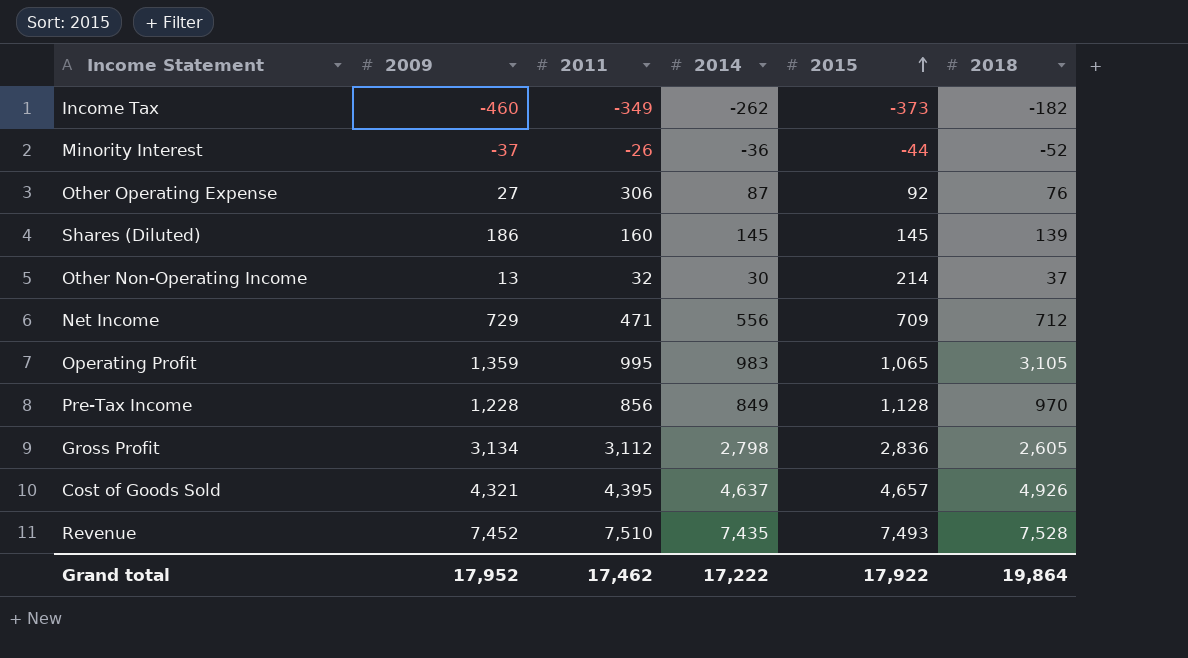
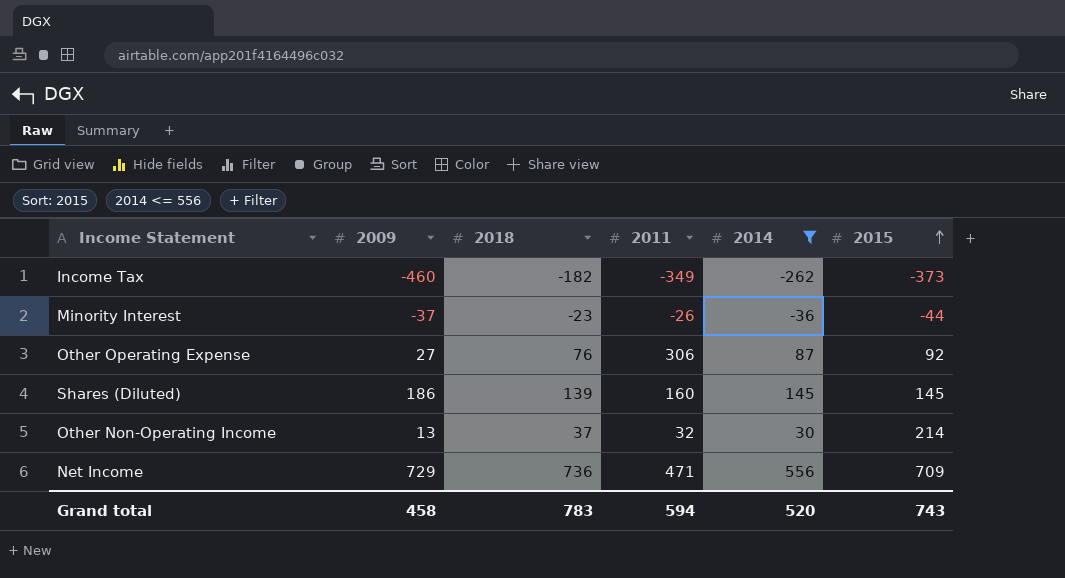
filter: none -> 2014 <= 556
column 2018 | position: 6 -> 3
Minority Interest | 2018: -52 -> -23
Net Income | 2018: 712 -> 736
Grand total | 2009: 17,952 -> 458
Grand total | 2018: 19,864 -> 783
Grand total | 2011: 17,462 -> 594
Grand total | 2014: 17,222 -> 520
Grand total | 2015: 17,922 -> 743

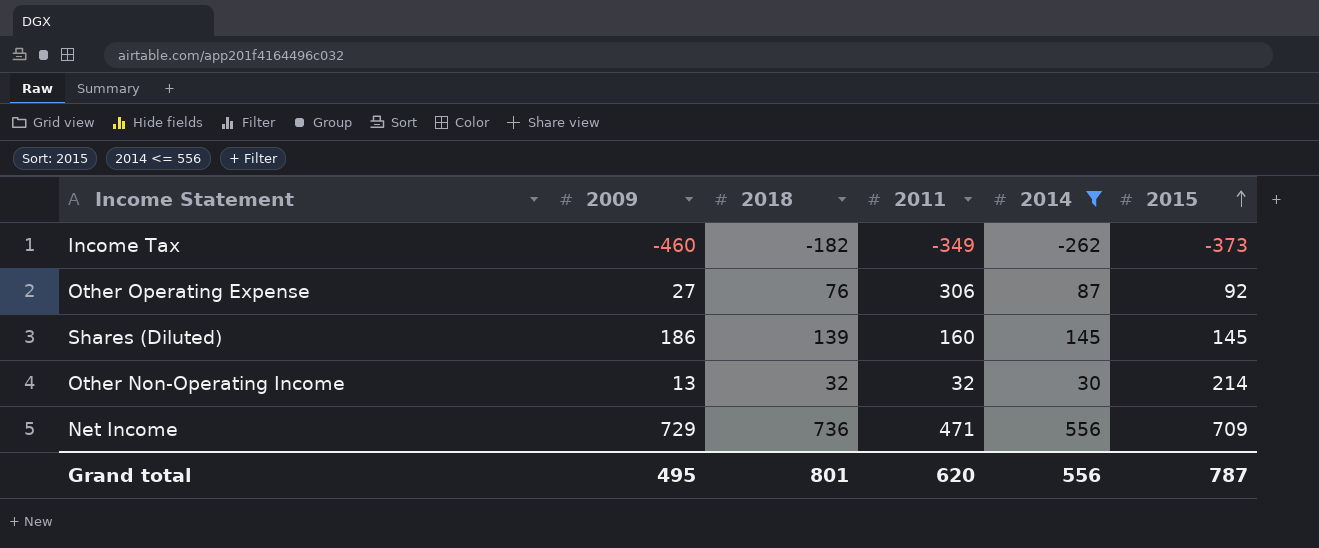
row Minority Interest: -37 | -23 | -26 | -36 | -44 -> none
Other Non-Operating Income | 2018: 37 -> 32
Grand total | 2009: 458 -> 495
Grand total | 2018: 783 -> 801
Grand total | 2011: 594 -> 620
Grand total | 2014: 520 -> 556
Grand total | 2015: 743 -> 787

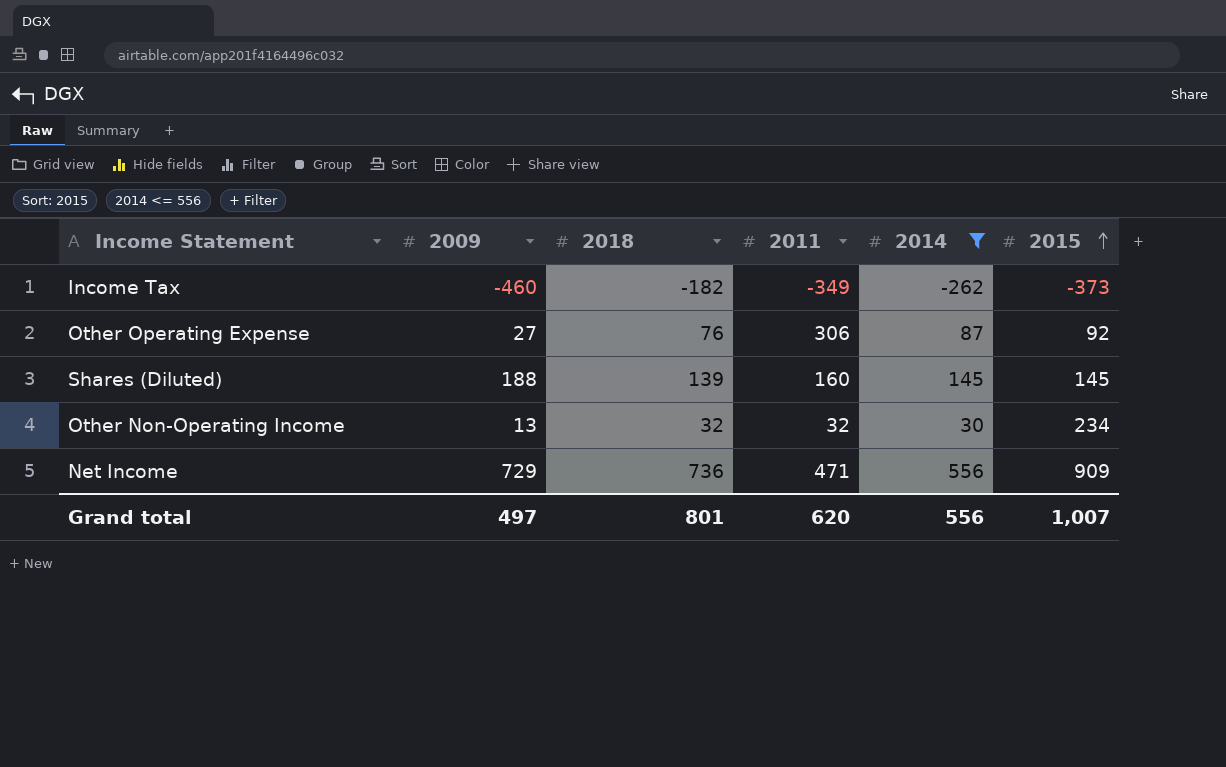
Shares (Diluted) | 2009: 186 -> 188
Other Non-Operating Income | 2015: 214 -> 234
Net Income | 2015: 709 -> 909
Grand total | 2009: 495 -> 497
Grand total | 2015: 787 -> 1,007

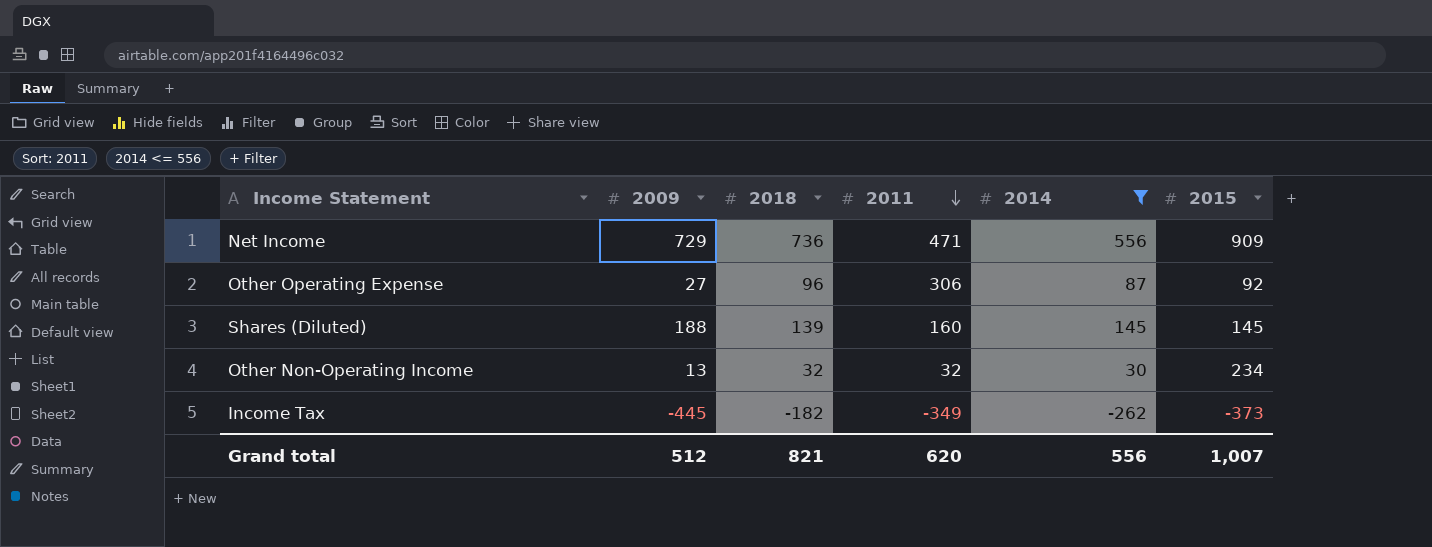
row order: 2015 ascending -> 2011 descending
Other Operating Expense | 2018: 76 -> 96
Income Tax | 2009: -460 -> -445
Grand total | 2009: 497 -> 512
Grand total | 2018: 801 -> 821

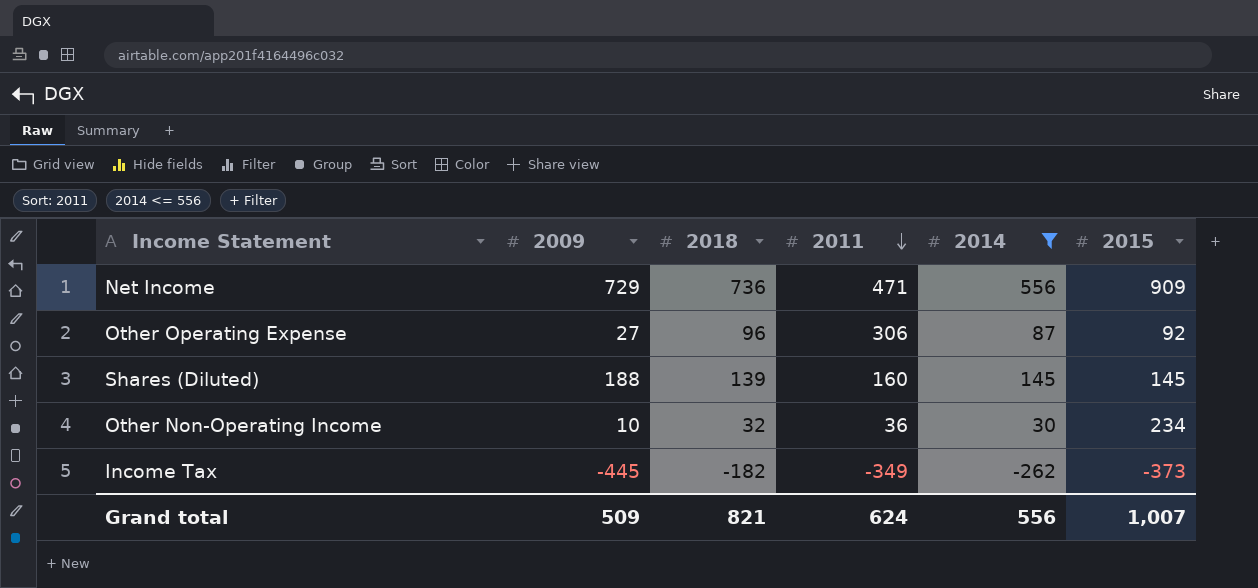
Other Non-Operating Income | 2009: 13 -> 10
Other Non-Operating Income | 2011: 32 -> 36
Grand total | 2009: 512 -> 509
Grand total | 2011: 620 -> 624

